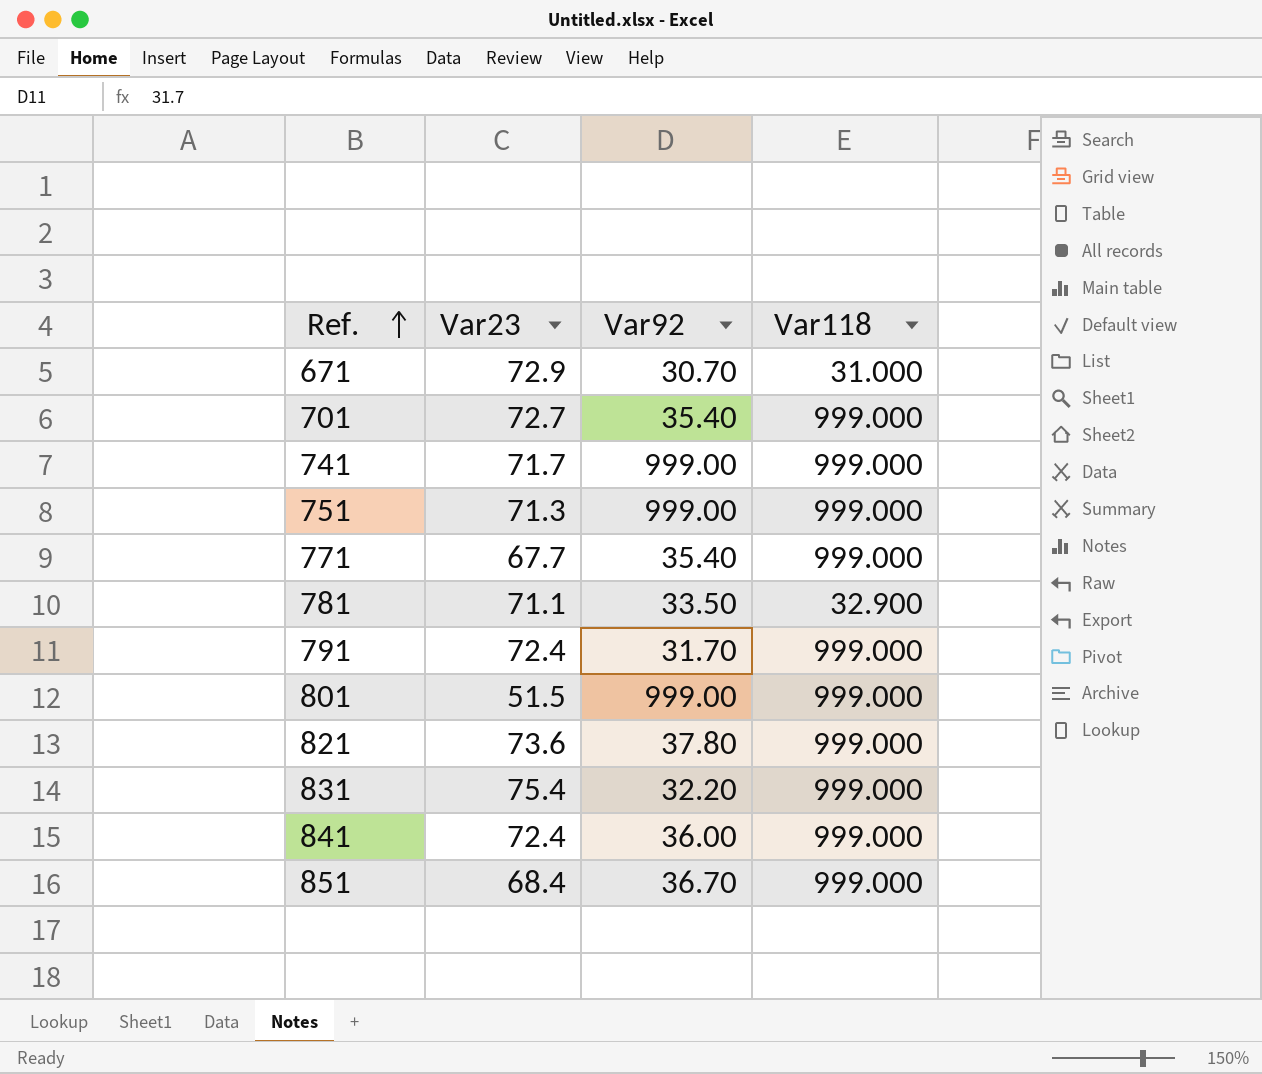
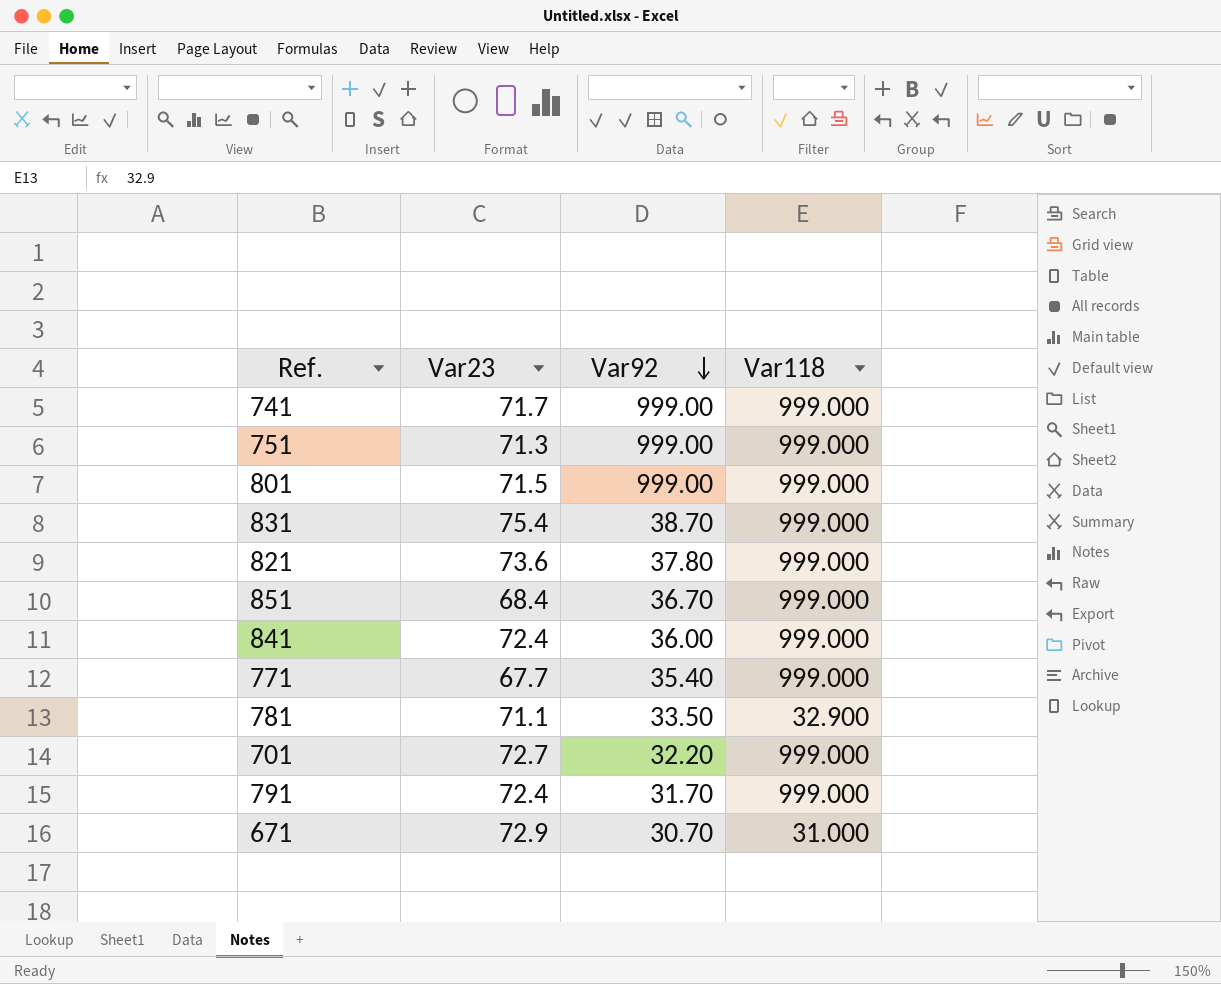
row order: Ref. ascending -> Var92 descending
801 | Var23: 51.5 -> 71.5
831 | Var92: 32.20 -> 38.70
701 | Var92: 35.40 -> 32.20

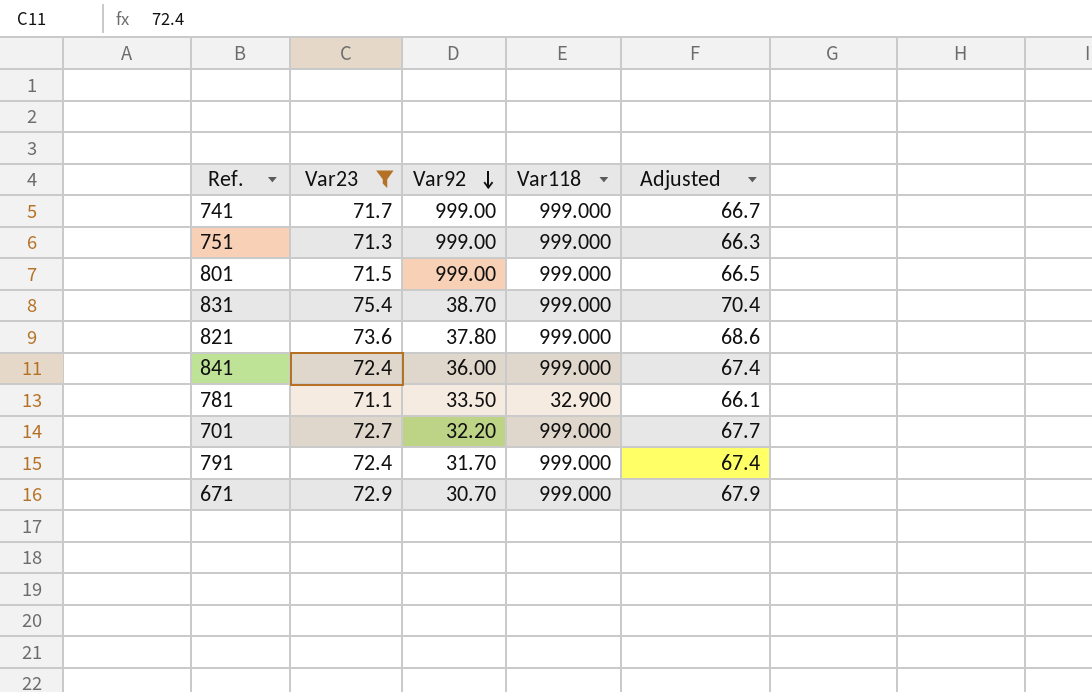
filter: none -> Var23 >= 71.1
column Adjusted | formula: none -> [Var23] - 5
671 | Var118: 31.000 -> 999.000

